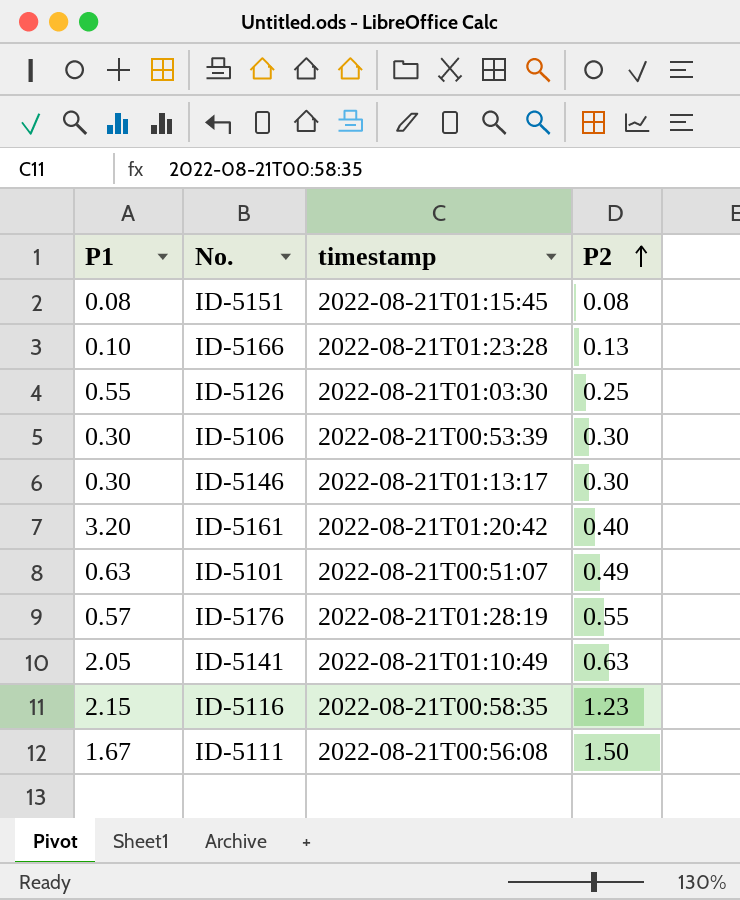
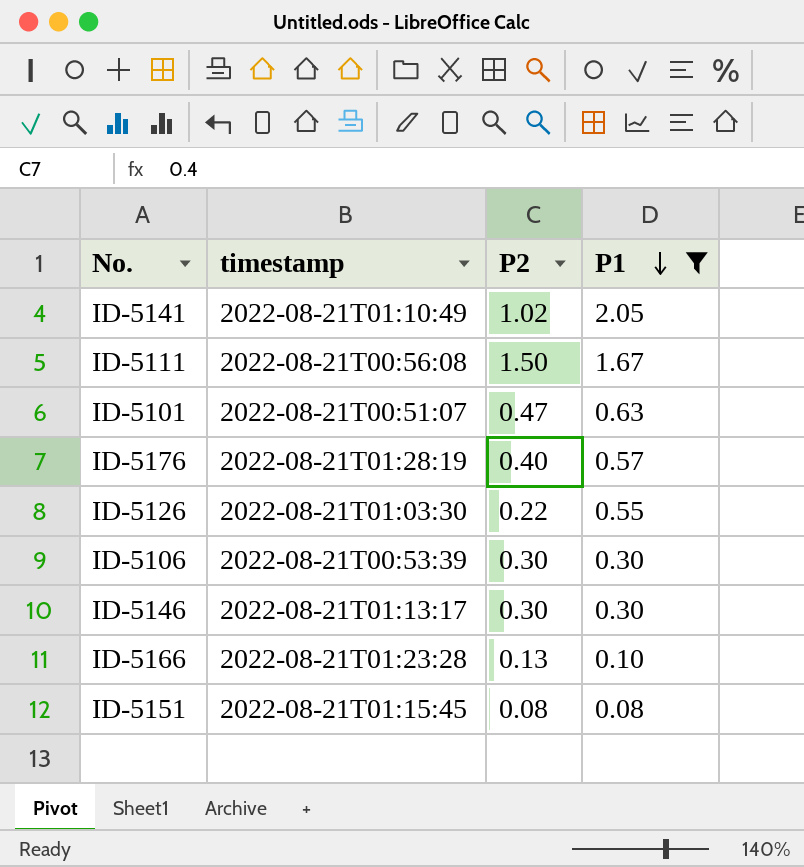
filter: none -> P1 <= 2.05
row order: P2 ascending -> P1 descending
column P1 | position: 1 -> 4
ID-5141 | P2: 0.63 -> 1.02
ID-5101 | P2: 0.49 -> 0.47
ID-5176 | P2: 0.55 -> 0.40
ID-5126 | P2: 0.25 -> 0.22

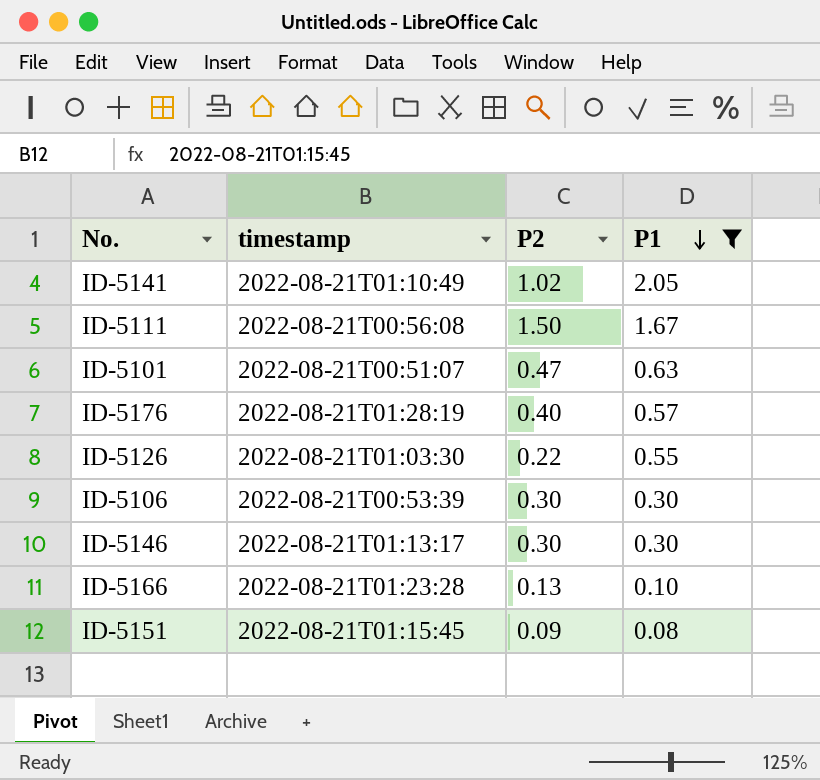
ID-5151 | P2: 0.08 -> 0.09

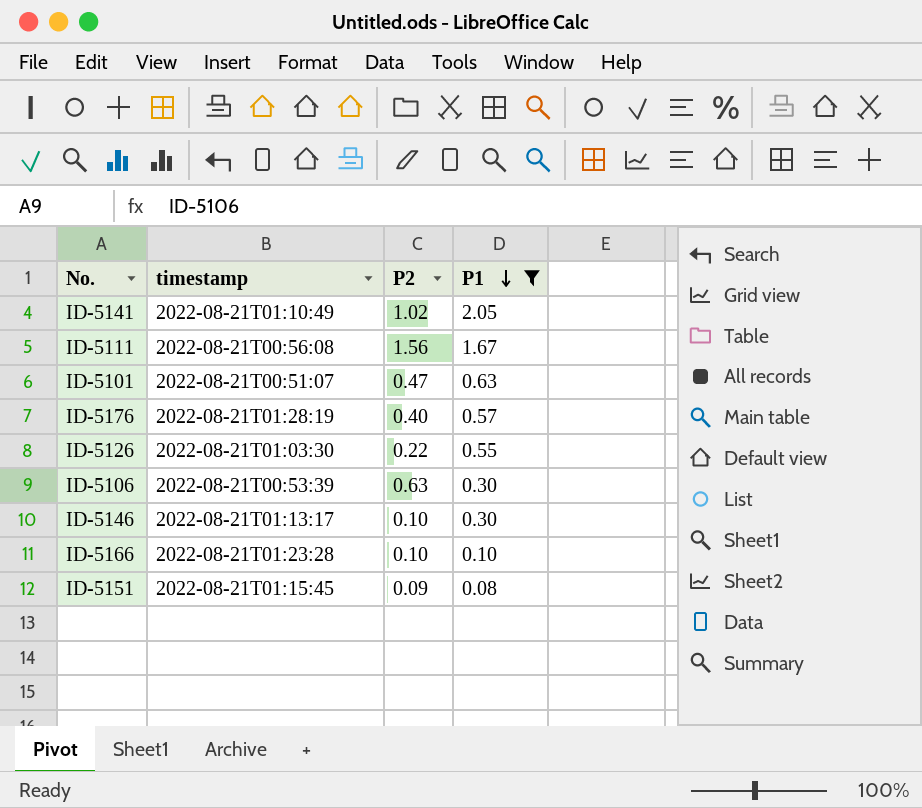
ID-5111 | P2: 1.50 -> 1.56
ID-5106 | P2: 0.30 -> 0.63
ID-5146 | P2: 0.30 -> 0.10
ID-5166 | P2: 0.13 -> 0.10

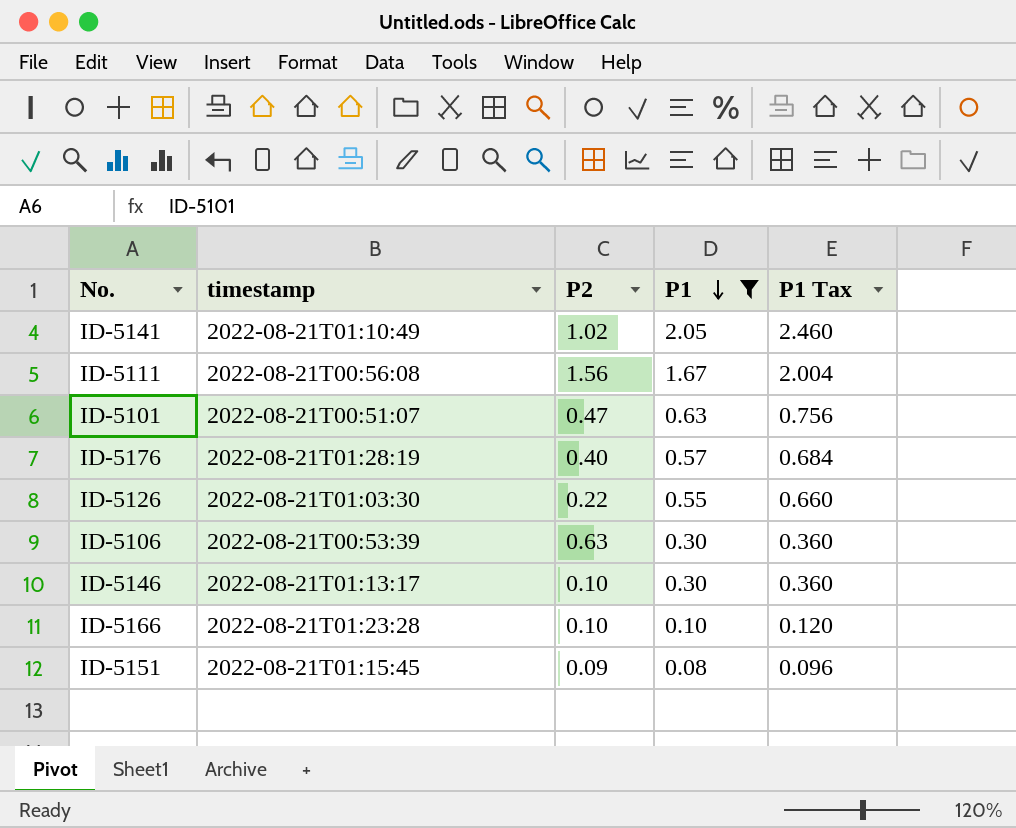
column P1 Tax | formula: none -> [P1] * 1.2

